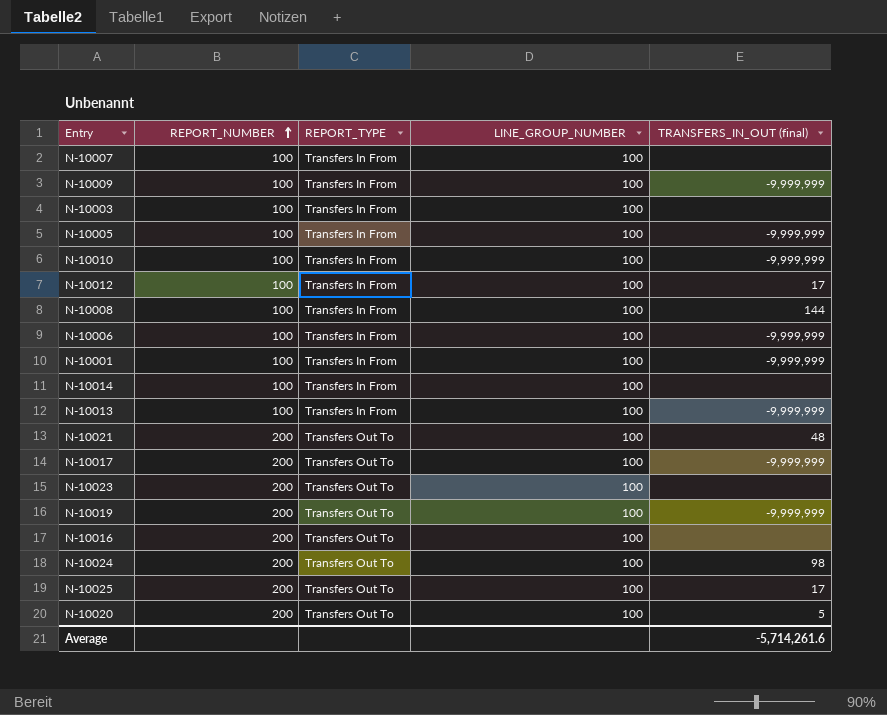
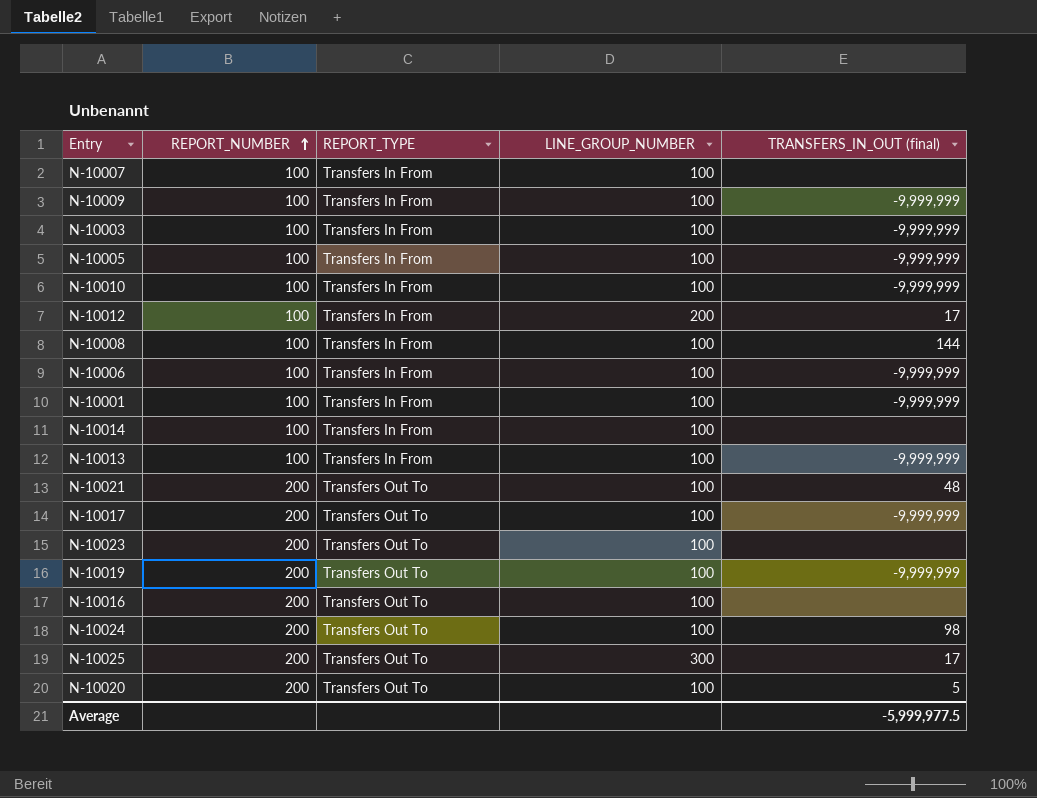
N-10003 | TRANSFERS_IN_OUT (final): none -> -9,999,999
N-10012 | LINE_GROUP_NUMBER: 100 -> 200
N-10025 | LINE_GROUP_NUMBER: 100 -> 300
Average | TRANSFERS_IN_OUT (final): -5,714,261.6 -> -5,999,977.5

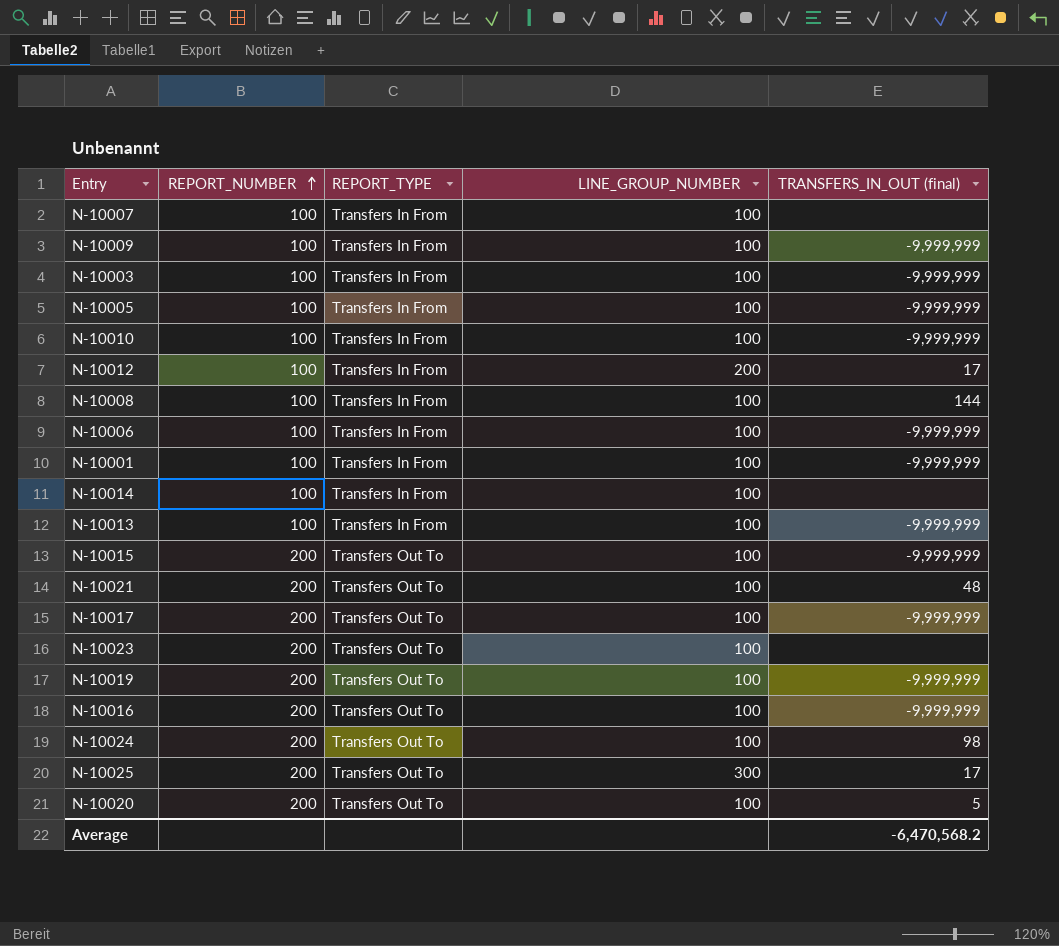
row N-10015: none -> 200 | Transfers Out To | 100 | -9,999,999
N-10016 | TRANSFERS_IN_OUT (final): none -> -9,999,999
Average | TRANSFERS_IN_OUT (final): -5,999,977.5 -> -6,470,568.2

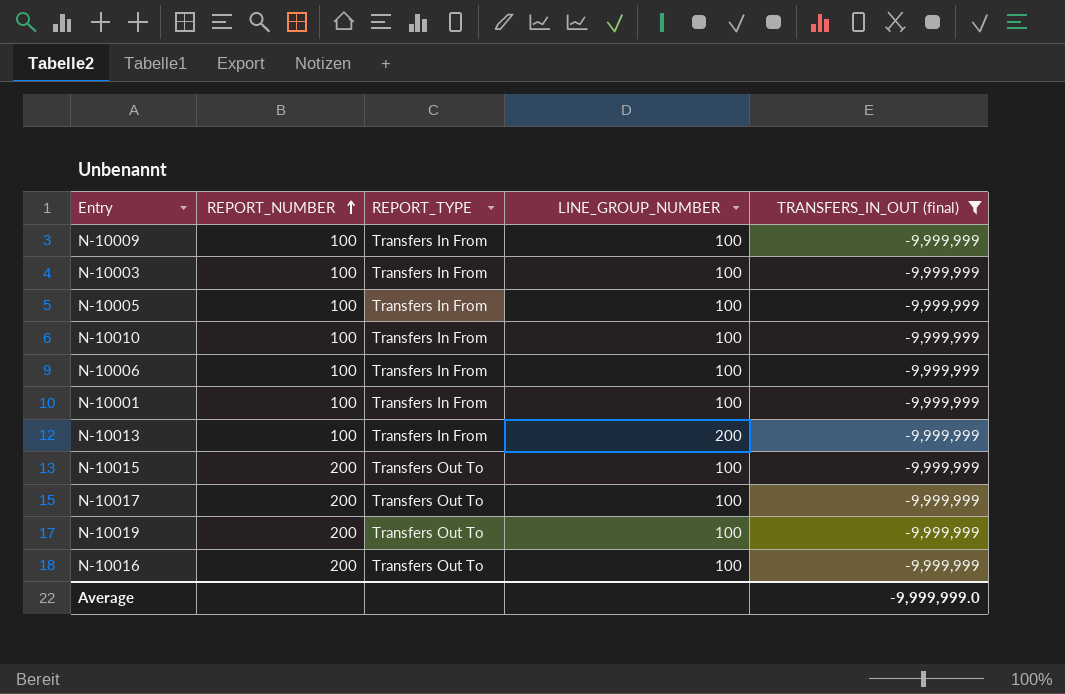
filter: none -> TRANSFERS_IN_OUT (final) = -9,999,999
N-10013 | LINE_GROUP_NUMBER: 100 -> 200
Average | TRANSFERS_IN_OUT (final): -6,470,568.2 -> -9,999,999.0

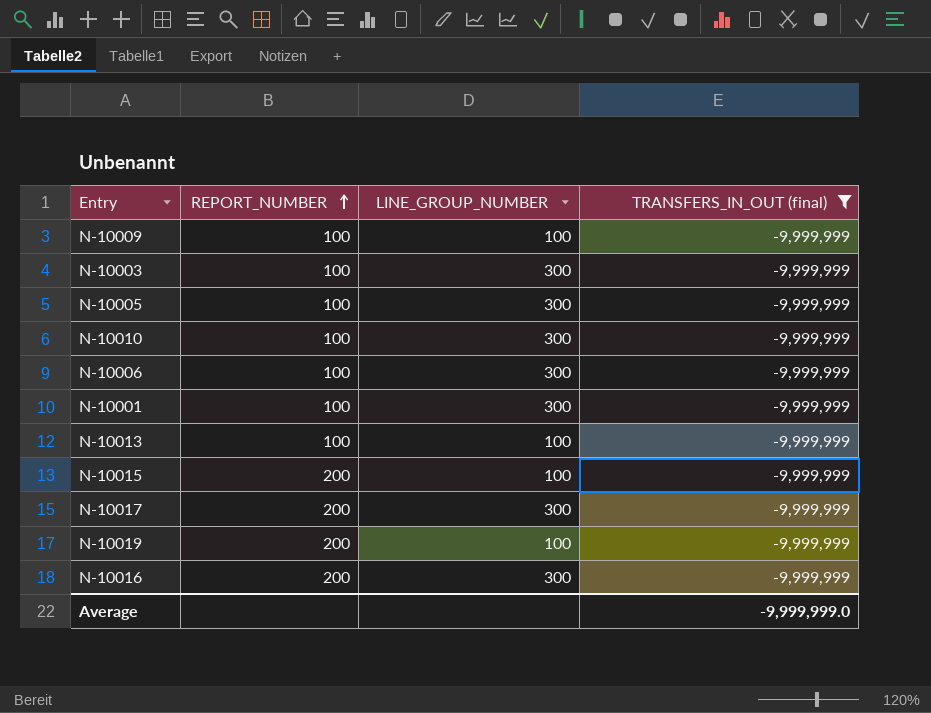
column REPORT_TYPE | position: 3 -> none
N-10003 | LINE_GROUP_NUMBER: 100 -> 300
N-10005 | LINE_GROUP_NUMBER: 100 -> 300
N-10010 | LINE_GROUP_NUMBER: 100 -> 300
N-10006 | LINE_GROUP_NUMBER: 100 -> 300
N-10001 | LINE_GROUP_NUMBER: 100 -> 300
N-10013 | LINE_GROUP_NUMBER: 200 -> 100
N-10017 | LINE_GROUP_NUMBER: 100 -> 300
N-10016 | LINE_GROUP_NUMBER: 100 -> 300

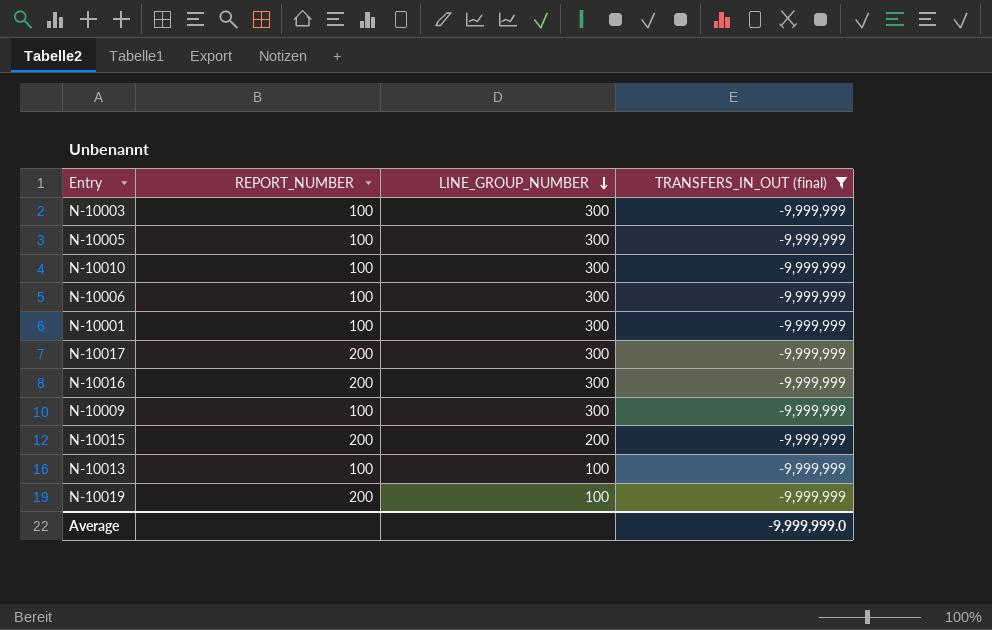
row order: REPORT_NUMBER ascending -> LINE_GROUP_NUMBER descending
N-10009 | LINE_GROUP_NUMBER: 100 -> 300
N-10015 | LINE_GROUP_NUMBER: 100 -> 200

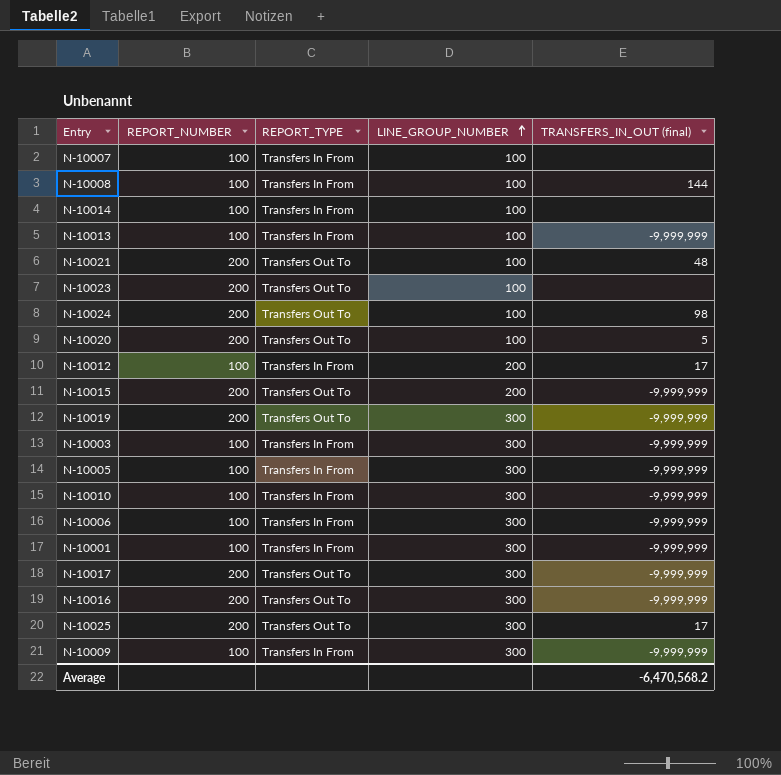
filter: TRANSFERS_IN_OUT (final) = -9,999,999 -> none
row order: LINE_GROUP_NUMBER descending -> LINE_GROUP_NUMBER ascending
column REPORT_TYPE | position: none -> 3
N-10019 | LINE_GROUP_NUMBER: 100 -> 300
Average | TRANSFERS_IN_OUT (final): -9,999,999.0 -> -6,470,568.2

